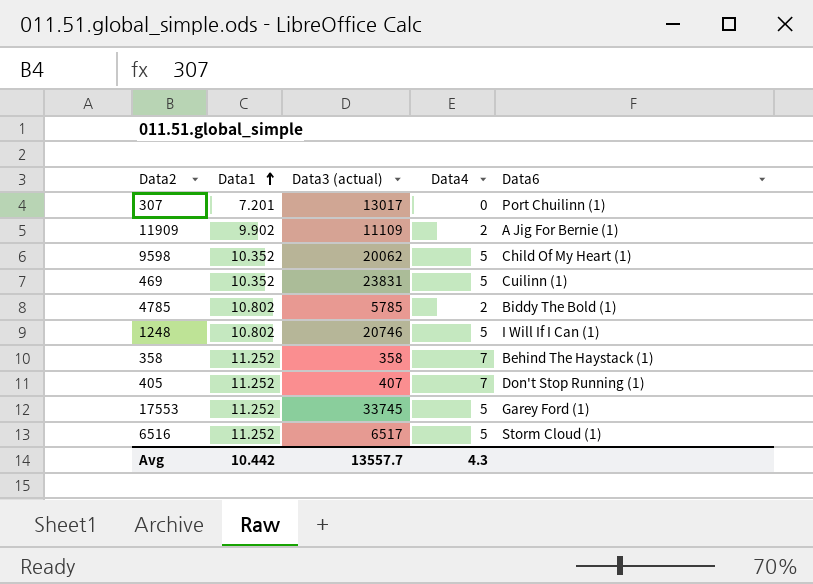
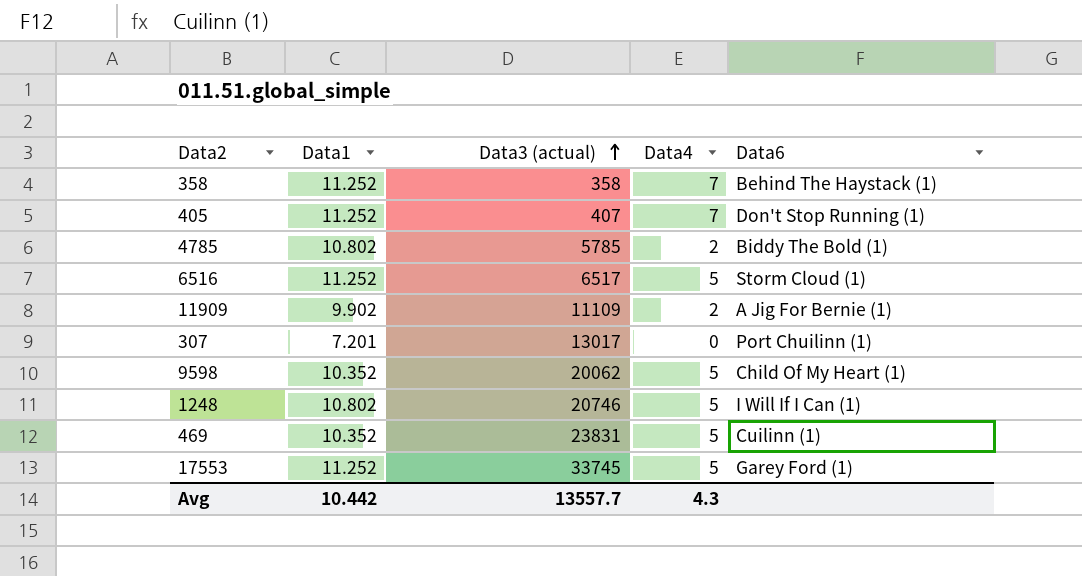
row order: Data1 ascending -> Data3 (actual) ascending

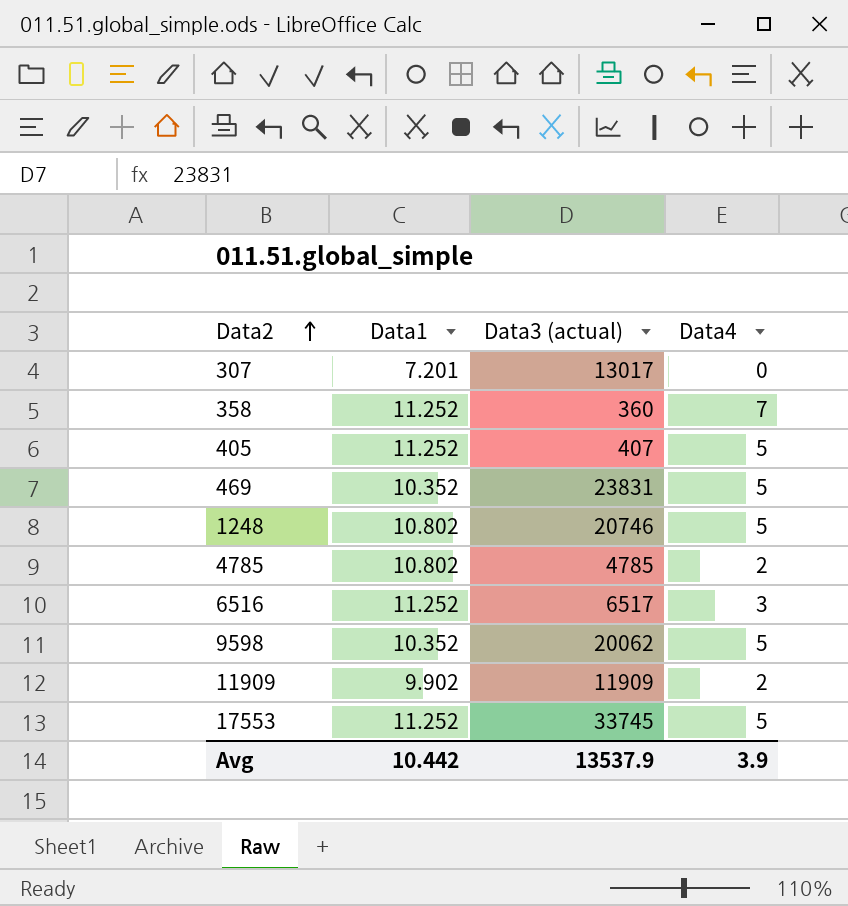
row order: Data3 (actual) ascending -> Data2 ascending
column Data6 | position: 5 -> none
358 | Data3 (actual): 358 -> 360
405 | Data4: 7 -> 5
4785 | Data3 (actual): 5785 -> 4785
6516 | Data4: 5 -> 3
11909 | Data3 (actual): 11109 -> 11909
Avg | Data3 (actual): 13557.7 -> 13537.9
Avg | Data4: 4.3 -> 3.9

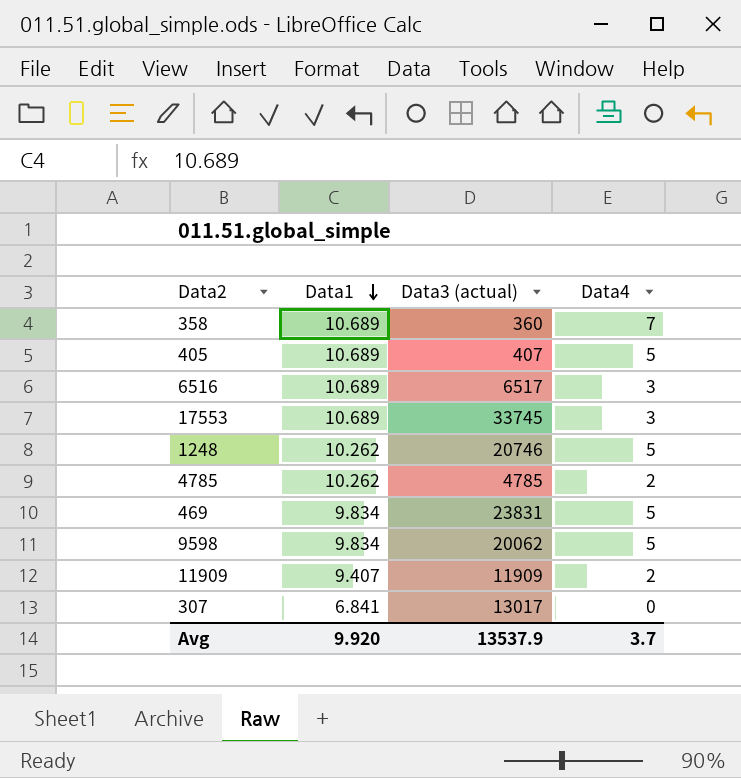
row order: Data2 ascending -> Data1 descending
358 | Data1: 11.252 -> 10.689
405 | Data1: 11.252 -> 10.689
6516 | Data1: 11.252 -> 10.689
17553 | Data1: 11.252 -> 10.689
17553 | Data4: 5 -> 3
1248 | Data1: 10.802 -> 10.262
4785 | Data1: 10.802 -> 10.262
469 | Data1: 10.352 -> 9.834
9598 | Data1: 10.352 -> 9.834
11909 | Data1: 9.902 -> 9.407
307 | Data1: 7.201 -> 6.841
Avg | Data1: 10.442 -> 9.920
Avg | Data4: 3.9 -> 3.7

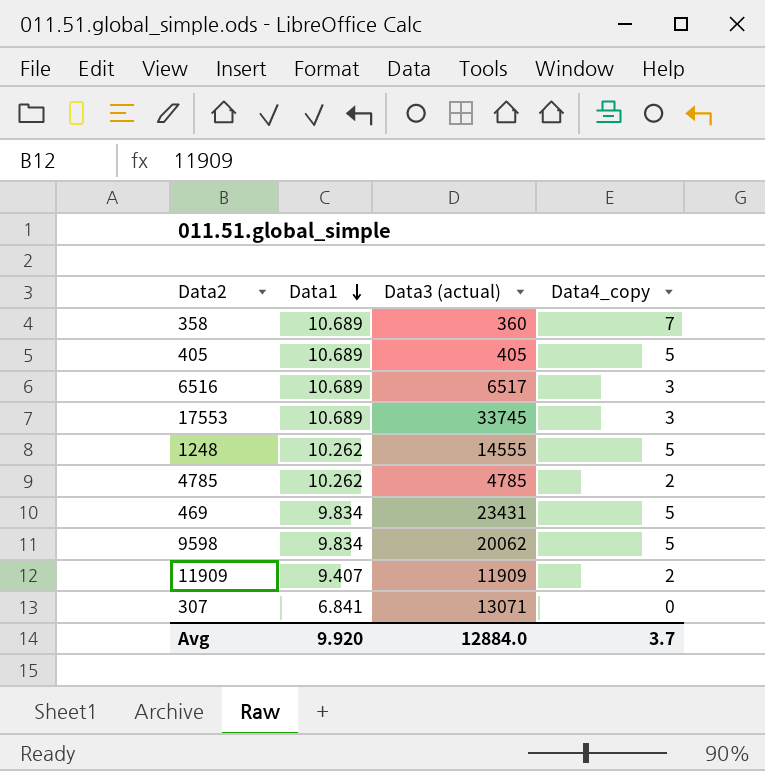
column name: Data4 -> Data4_copy
405 | Data3 (actual): 407 -> 405
1248 | Data3 (actual): 20746 -> 14555
469 | Data3 (actual): 23831 -> 23431
307 | Data3 (actual): 13017 -> 13071
Avg | Data3 (actual): 13537.9 -> 12884.0

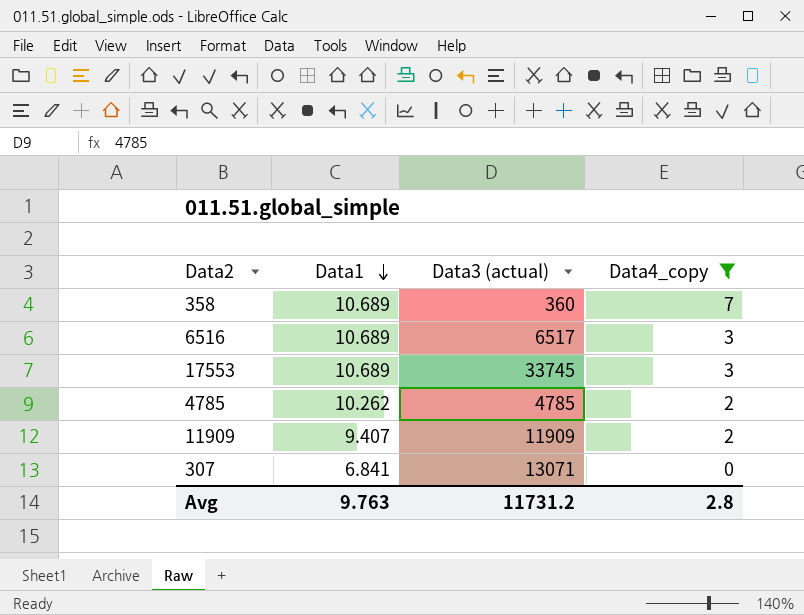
filter: none -> Data4_copy != 5
Avg | Data1: 9.920 -> 9.763
Avg | Data3 (actual): 12884.0 -> 11731.2
Avg | Data4_copy: 3.7 -> 2.8

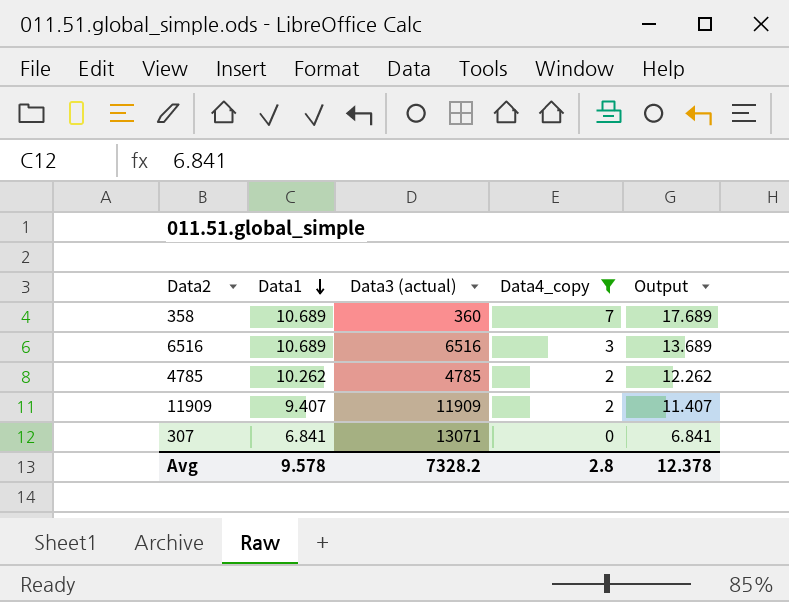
column Output | formula: none -> [Data1] + [Data4_copy]
row 17553: 10.689 | 33745 | 3 -> none
6516 | Data3 (actual): 6517 -> 6516
Avg | Data1: 9.763 -> 9.578
Avg | Data3 (actual): 11731.2 -> 7328.2

